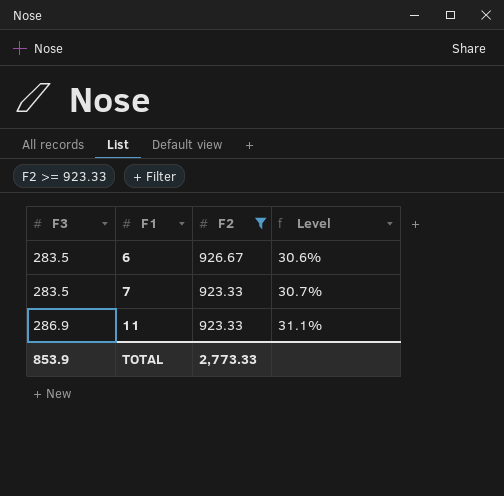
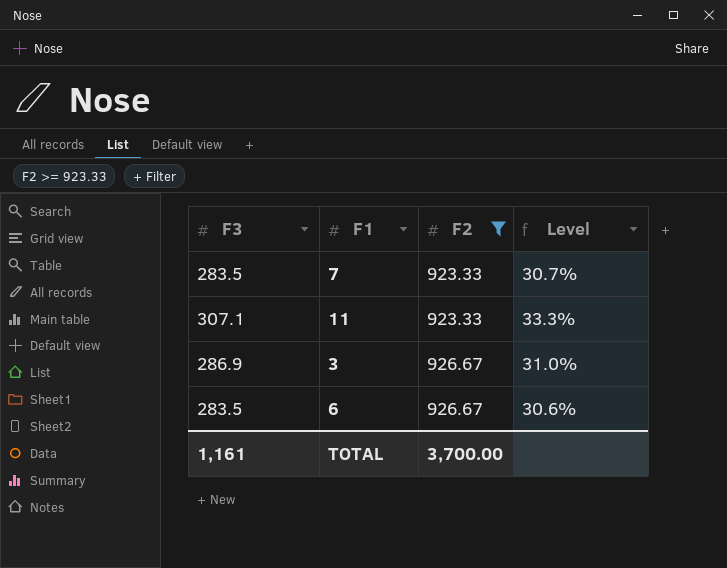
row order: F3 ascending -> F2 ascending
11 | F3: 286.9 -> 307.1
11 | Level: 31.1% -> 33.3%
row 3: none -> 286.9 | 926.67 | 31.0%
TOTAL | F3: 853.9 -> 1,161
TOTAL | F2: 2,773.33 -> 3,700.00

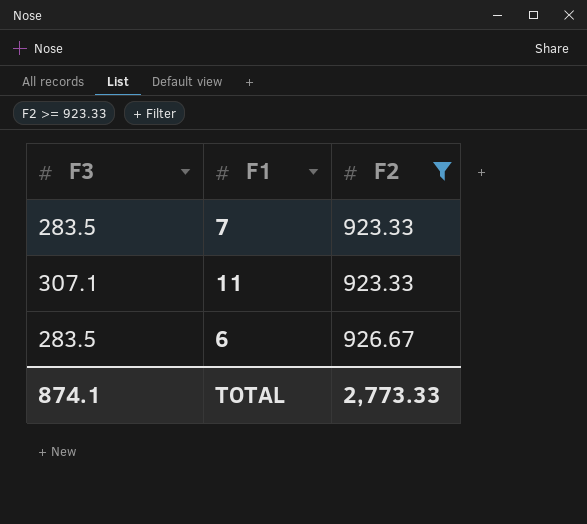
column Level | formula: [F3] / [F2] -> none
row 3: 286.9 | 926.67 | 31.0% -> none
TOTAL | F3: 1,161 -> 874.1
TOTAL | F2: 3,700.00 -> 2,773.33

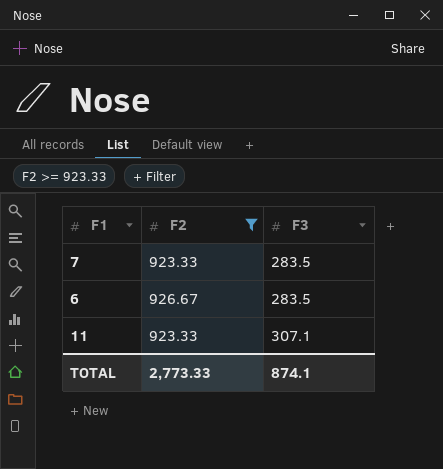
row order: F2 ascending -> F3 ascending
column F3 | position: 1 -> 3

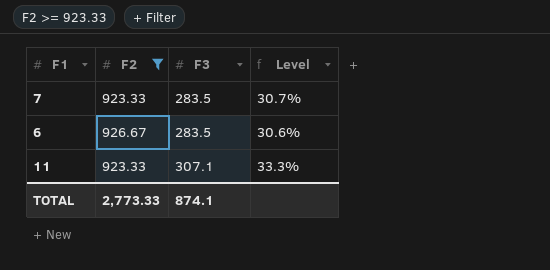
column Level | formula: none -> [F3] / [F2]

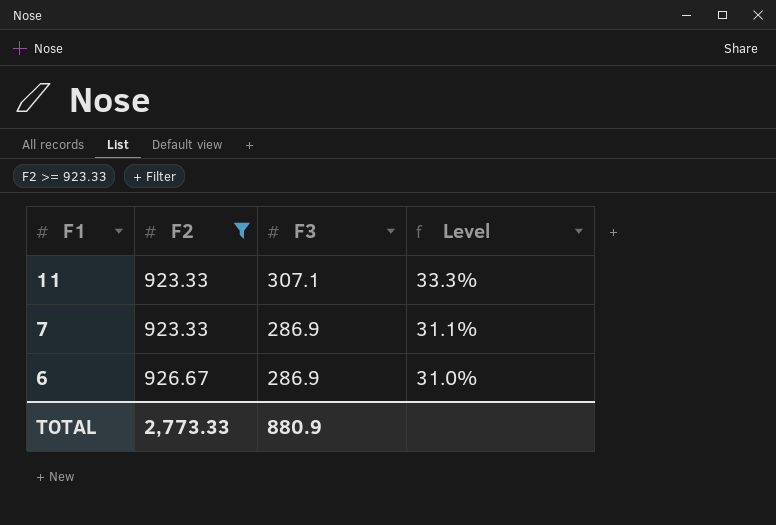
row order: F3 ascending -> F1 descending
7 | F3: 283.5 -> 286.9
7 | Level: 30.7% -> 31.1%
6 | F3: 283.5 -> 286.9
6 | Level: 30.6% -> 31.0%
TOTAL | F3: 874.1 -> 880.9

